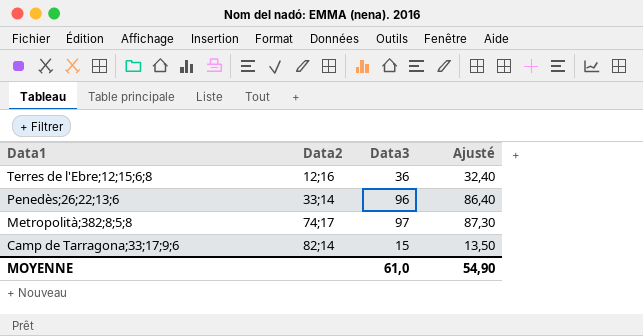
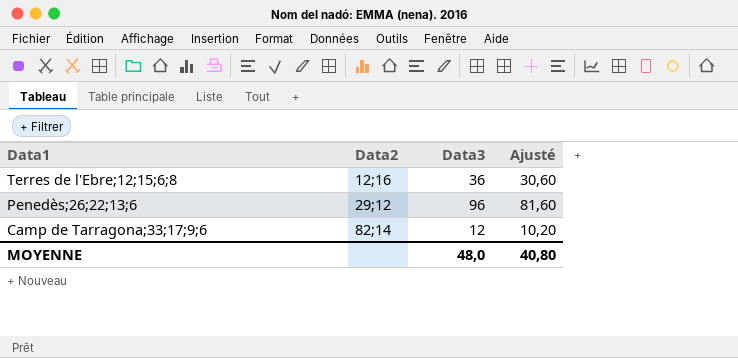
column Ajusté | formula: [Data3] * 0,9 -> [Data3] * 0,85
row Metropolità;382;8;5;8: 74;17 | 97 | 87,30 -> none
Penedès;26;22;13;6 | Data2: 33;14 -> 29;12
Camp de Tarragona;33;17;9;6 | Data3: 15 -> 12
MOYENNE | Data3: 61,0 -> 48,0
MOYENNE | Ajusté: 54,90 -> 40,80

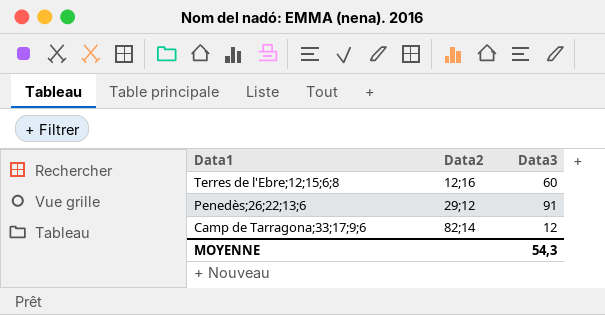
column Ajusté | formula: [Data3] * 0,85 -> none
Terres de l'Ebre;12;15;6;8 | Data3: 36 -> 60
Penedès;26;22;13;6 | Data3: 96 -> 91
MOYENNE | Data3: 48,0 -> 54,3

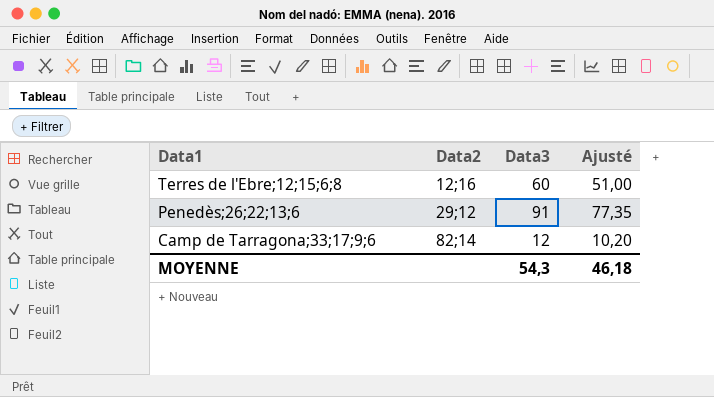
column Ajusté | formula: none -> [Data3] * 0,85

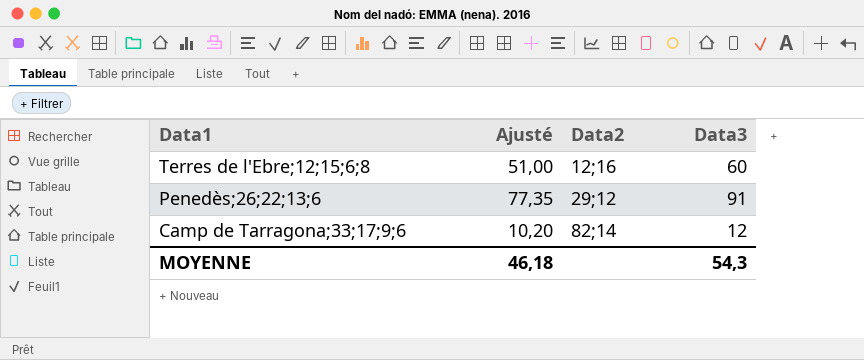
column Ajusté | position: 4 -> 2

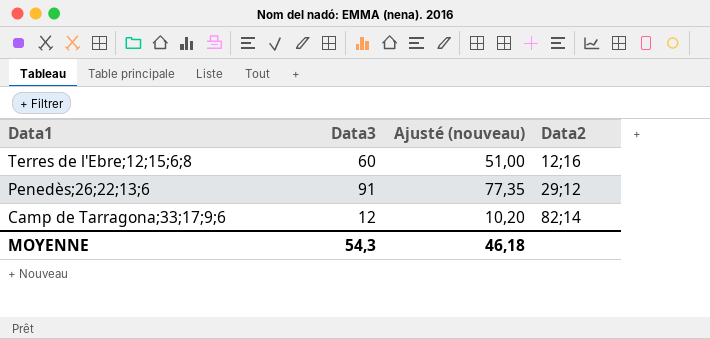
column Data3 | position: 4 -> 2
column name: Ajusté -> Ajusté (nouveau)

